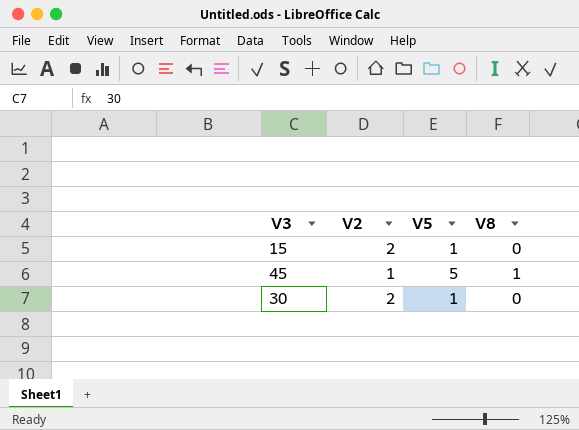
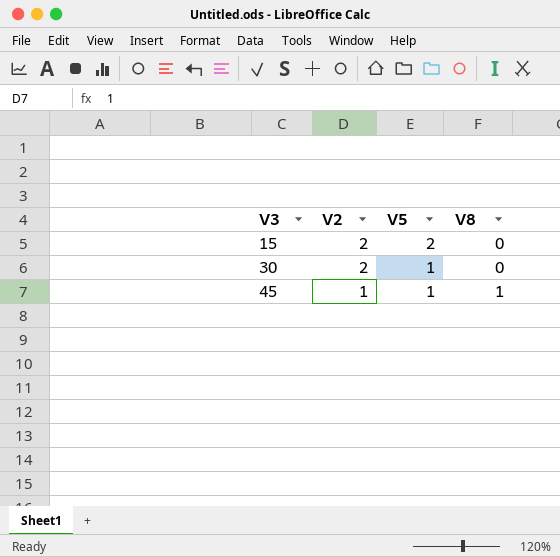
row order: none -> V3 ascending
15 | V5: 1 -> 2
45 | V5: 5 -> 1

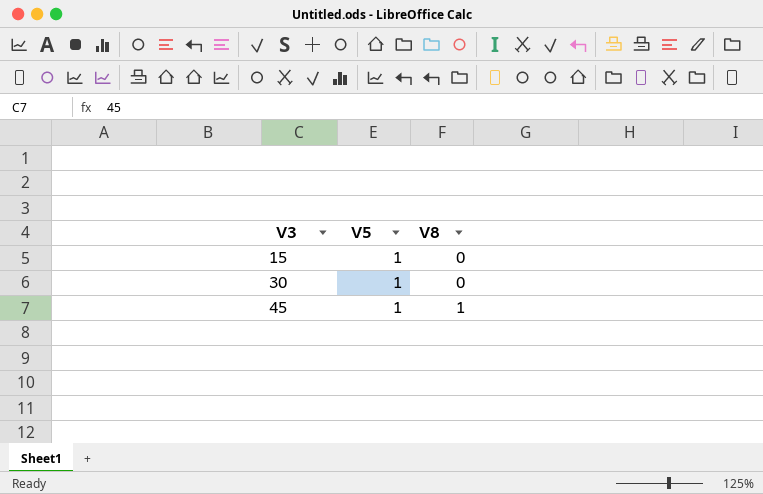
column V2 | position: 2 -> none
15 | V5: 2 -> 1

